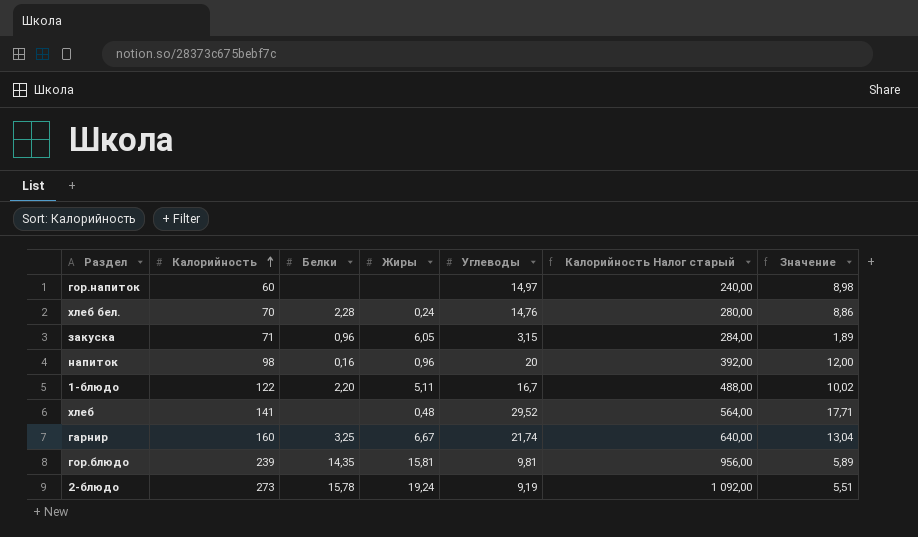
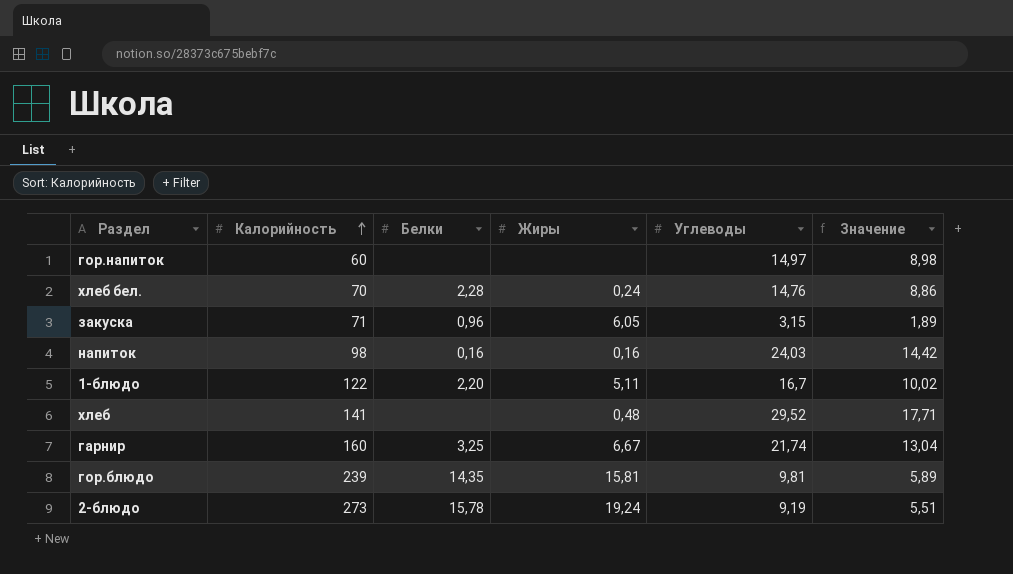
column Калорийность Налог старый | formula: [Калорийность] * 4 -> none
напиток | Жиры: 0,96 -> 0,16
напиток | Углеводы: 20 -> 24,03
напиток | Значение: 12,00 -> 14,42

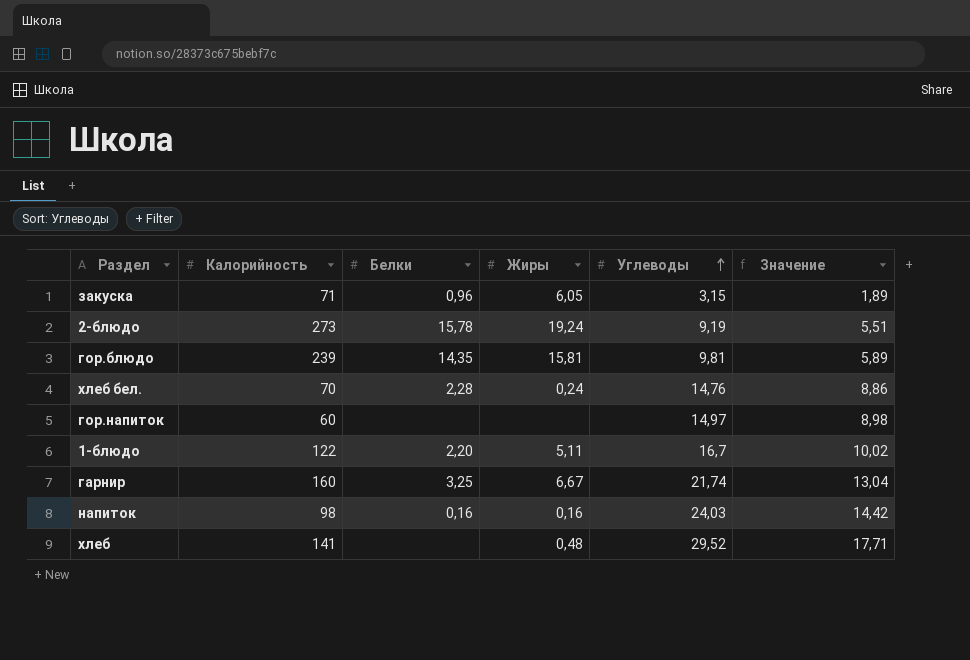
row order: Калорийность ascending -> Углеводы ascending

